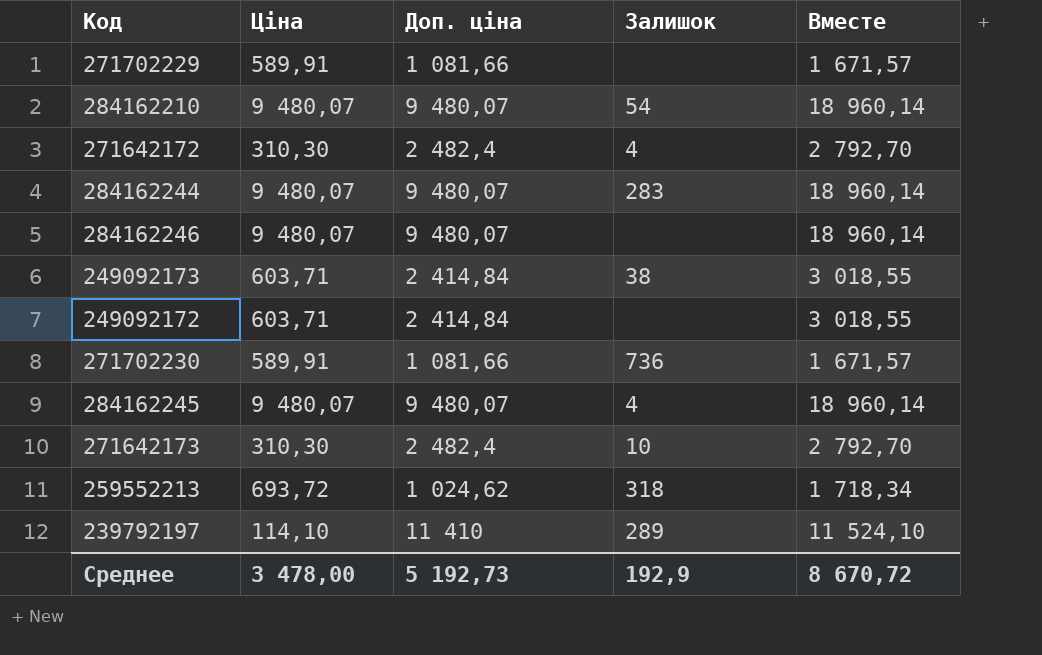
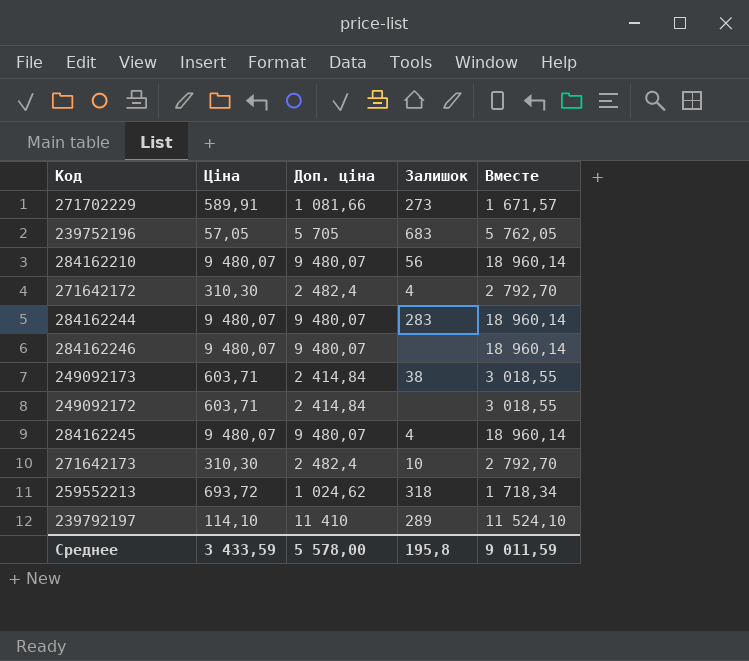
row 271702230: 589,91 | 1 081,66 | 736 | 1 671,57 -> none
271702229 | Залишок: none -> 273
row 239752196: none -> 57,05 | 5 705 | 683 | 5 762,05
284162210 | Залишок: 54 -> 56
Среднее | Ціна: 3 478,00 -> 3 433,59
Среднее | Доп. ціна: 5 192,73 -> 5 578,00
Среднее | Залишок: 192,9 -> 195,8
Среднее | Вместе: 8 670,72 -> 9 011,59

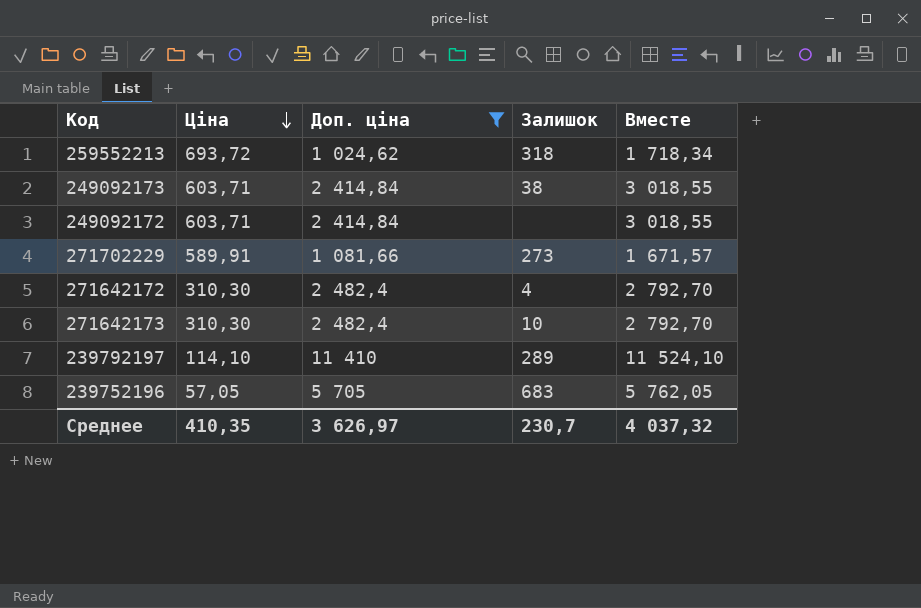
filter: none -> Доп. ціна != 9 480,07
row order: none -> Ціна descending
Среднее | Ціна: 3 433,59 -> 410,35
Среднее | Доп. ціна: 5 578,00 -> 3 626,97
Среднее | Залишок: 195,8 -> 230,7
Среднее | Вместе: 9 011,59 -> 4 037,32

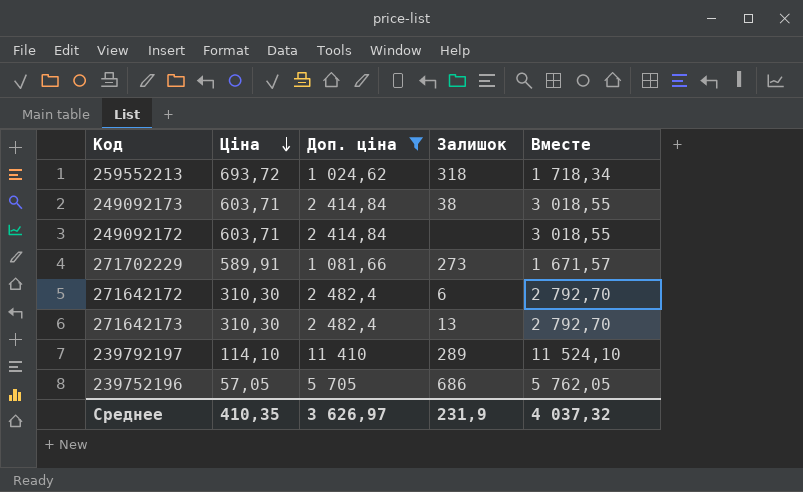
271642172 | Залишок: 4 -> 6
271642173 | Залишок: 10 -> 13
239752196 | Залишок: 683 -> 686
Среднее | Залишок: 230,7 -> 231,9

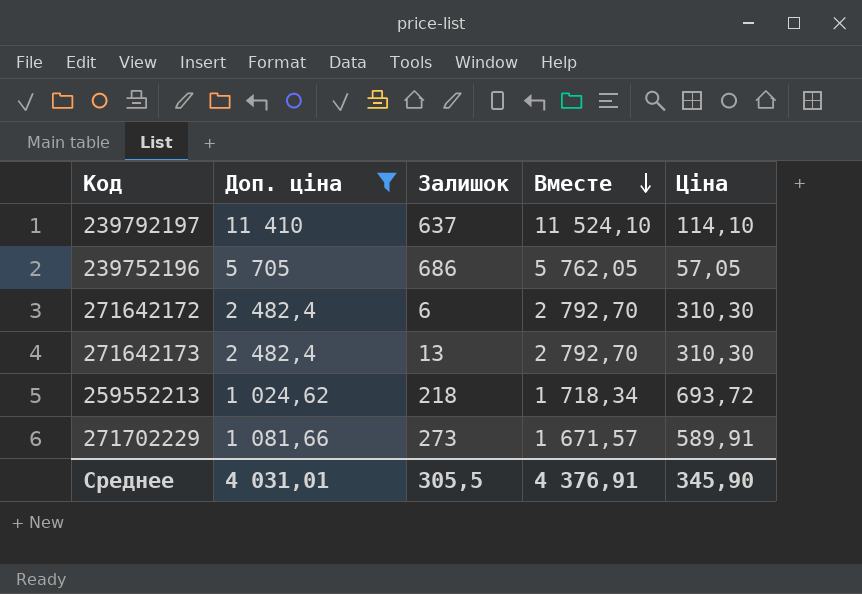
row order: Ціна descending -> Вместе descending
column Ціна | position: 2 -> 5
row 249092173: 603,71 | 2 414,84 | 38 | 3 018,55 -> none
row 249092172: 603,71 | 2 414,84 | none | 3 018,55 -> none
239792197 | Залишок: 289 -> 637
259552213 | Залишок: 318 -> 218
Среднее | Доп. ціна: 3 626,97 -> 4 031,01
Среднее | Залишок: 231,9 -> 305,5
Среднее | Вместе: 4 037,32 -> 4 376,91
Среднее | Ціна: 410,35 -> 345,90

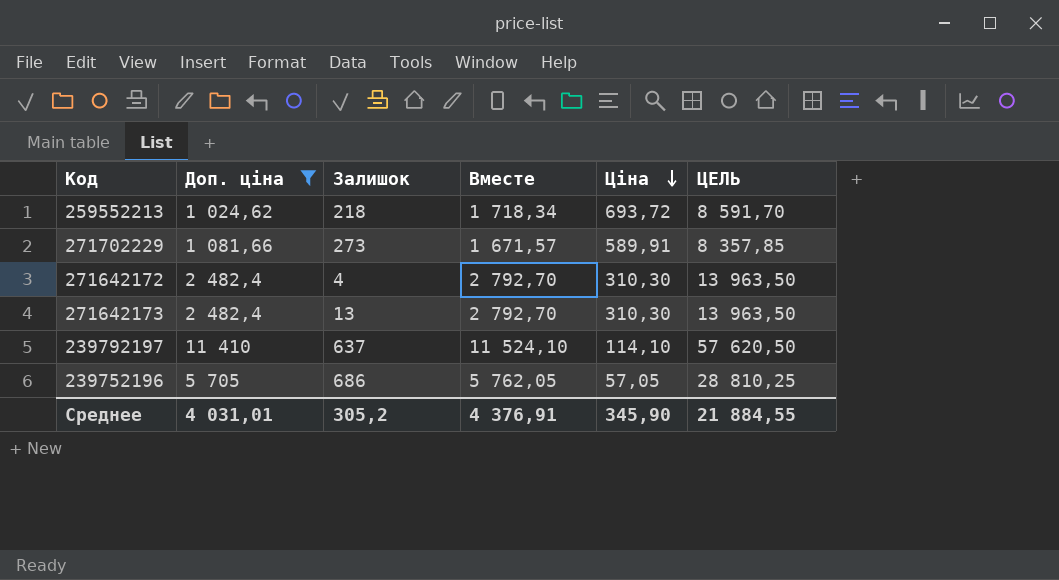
row order: Вместе descending -> Ціна descending
column ЦЕЛЬ | formula: none -> [Вместе] * 5
271642172 | Залишок: 6 -> 4
Среднее | Залишок: 305,5 -> 305,2

